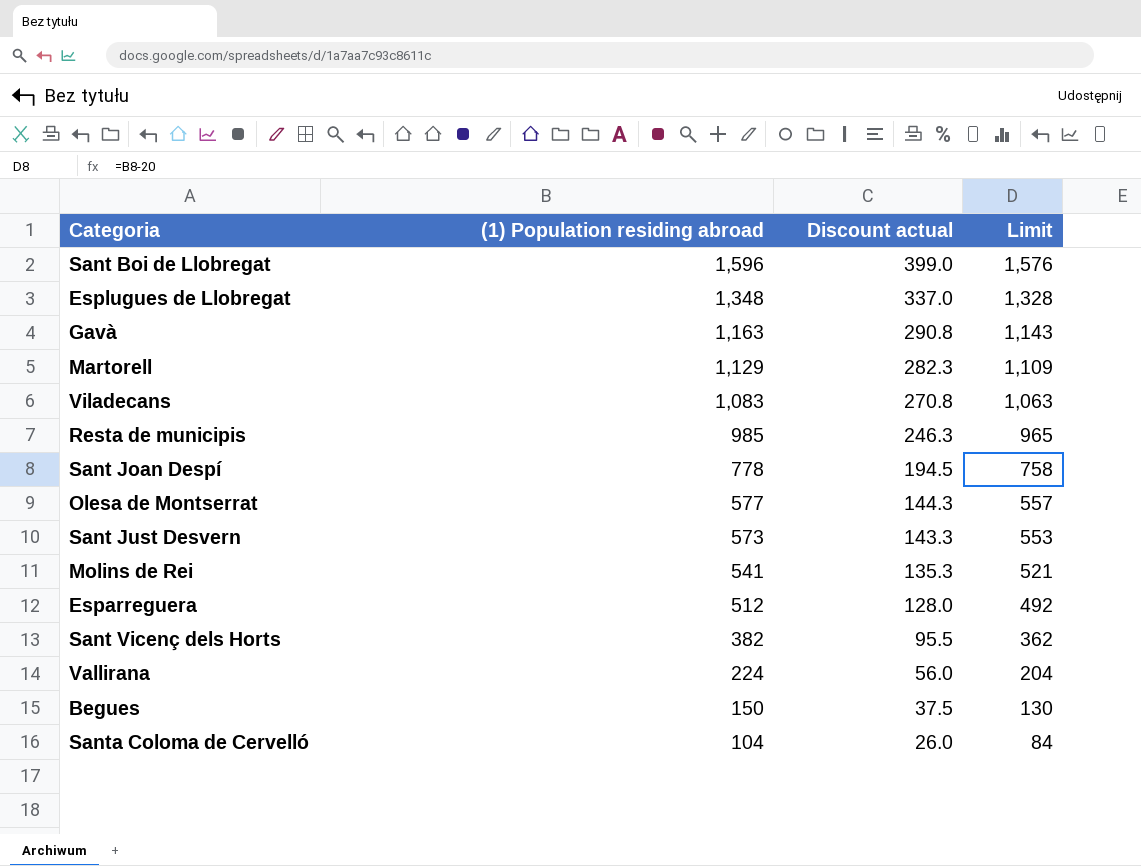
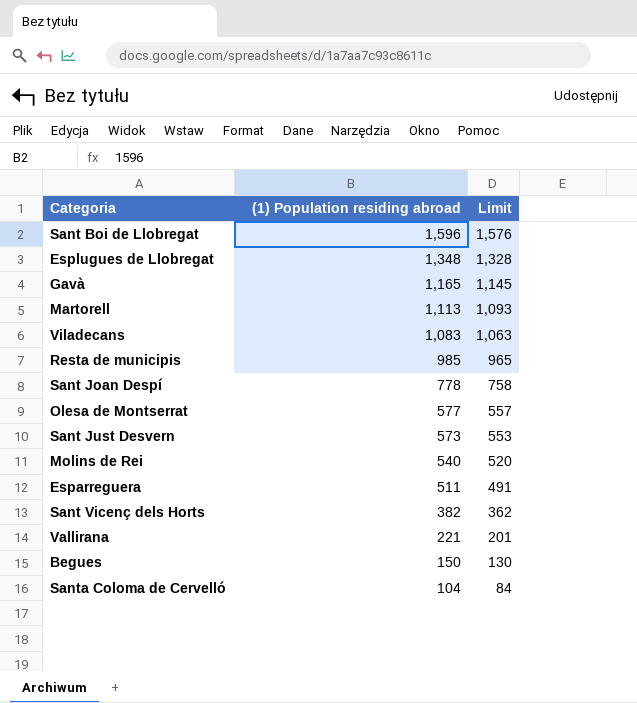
column Discount actual | formula: [(1) Population residing abroad] * 0.25 -> none
Gavà | (1) Population residing abroad: 1,163 -> 1,165
Gavà | Limit: 1,143 -> 1,145
Martorell | (1) Population residing abroad: 1,129 -> 1,113
Martorell | Limit: 1,109 -> 1,093
Molins de Rei | (1) Population residing abroad: 541 -> 540
Molins de Rei | Limit: 521 -> 520
Esparreguera | (1) Population residing abroad: 512 -> 511
Esparreguera | Limit: 492 -> 491
Vallirana | (1) Population residing abroad: 224 -> 221
Vallirana | Limit: 204 -> 201

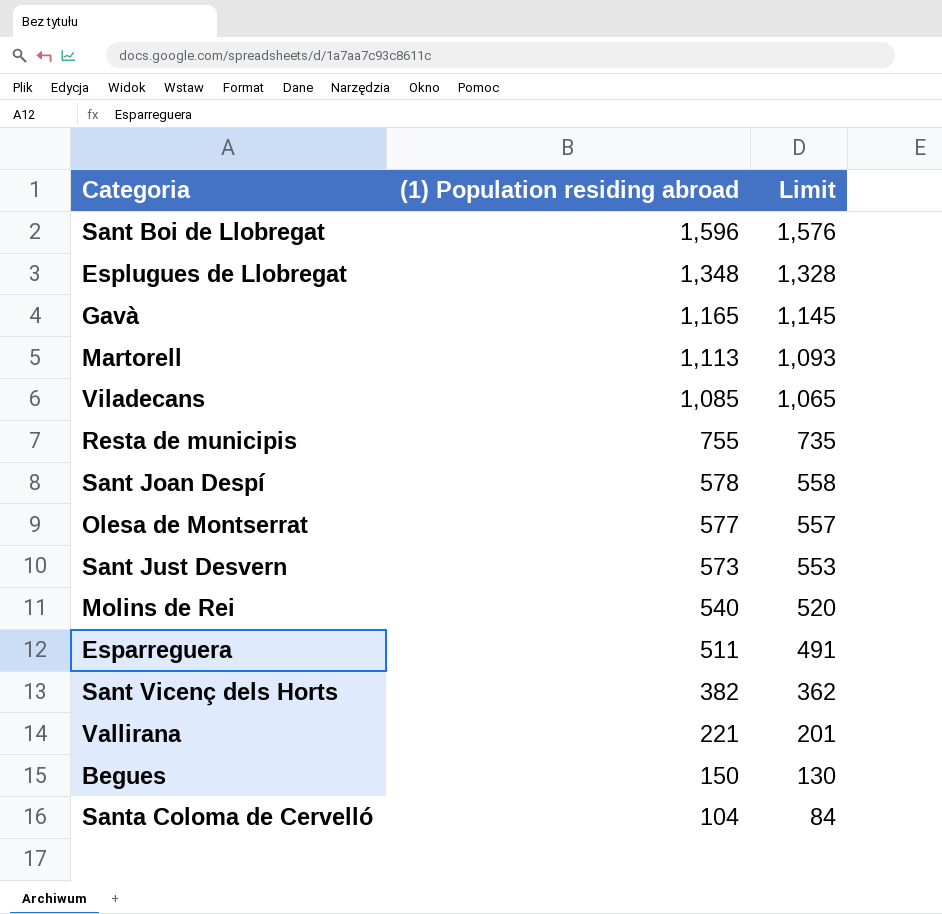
Viladecans | (1) Population residing abroad: 1,083 -> 1,085
Viladecans | Limit: 1,063 -> 1,065
Resta de municipis | (1) Population residing abroad: 985 -> 755
Resta de municipis | Limit: 965 -> 735
Sant Joan Despí | (1) Population residing abroad: 778 -> 578
Sant Joan Despí | Limit: 758 -> 558

